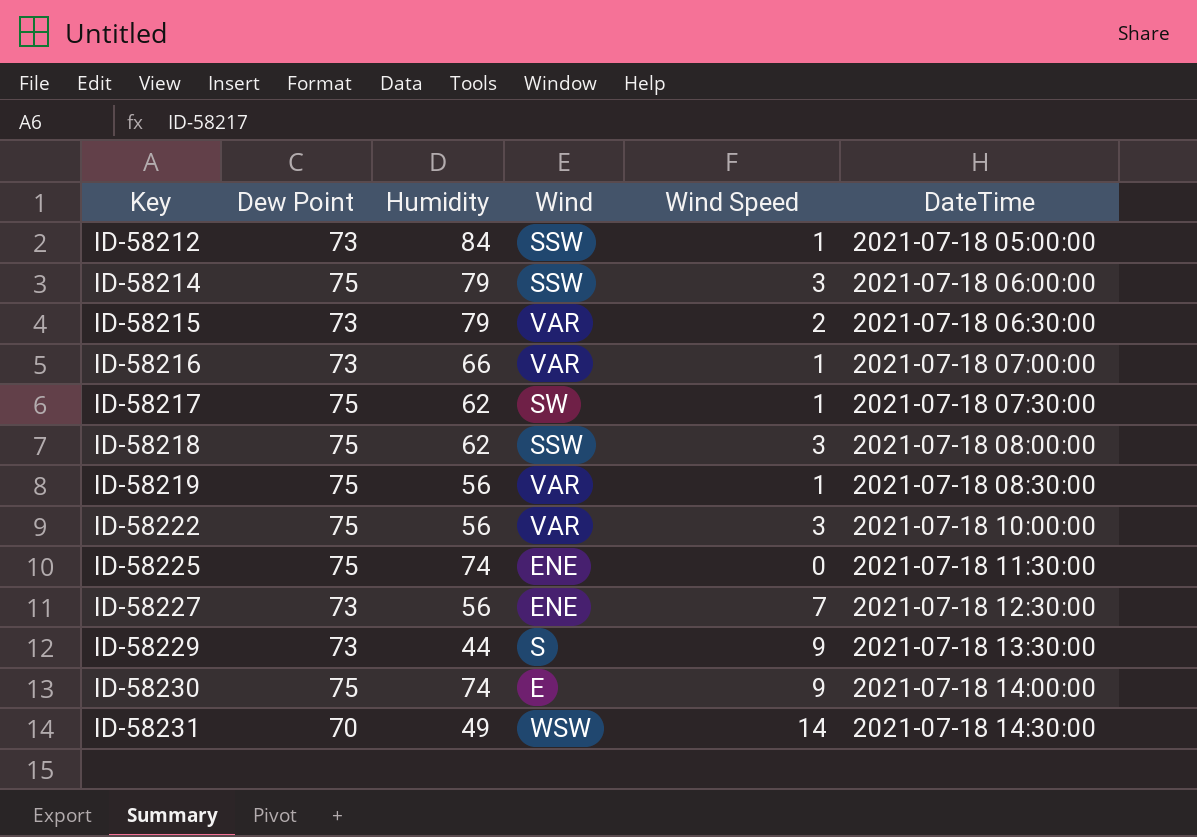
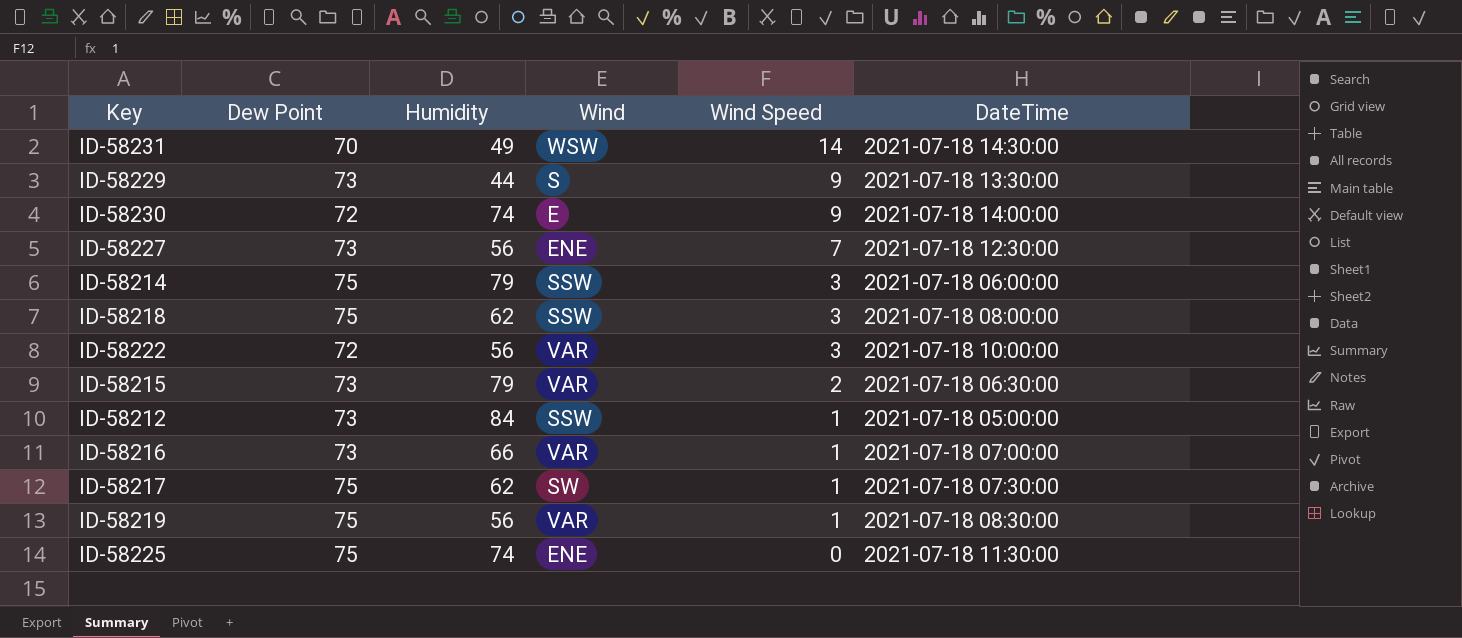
row order: Key ascending -> Wind Speed descending
ID-58230 | Dew Point: 75 -> 72
ID-58222 | Dew Point: 75 -> 72

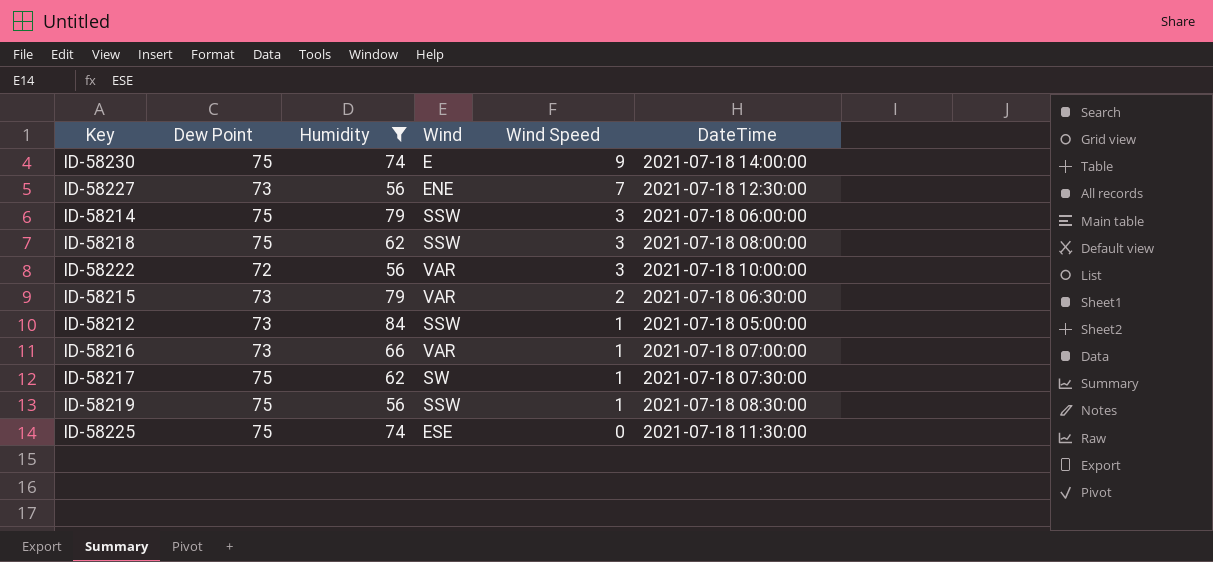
filter: none -> Humidity >= 56
ID-58230 | Dew Point: 72 -> 75
ID-58219 | Wind: VAR -> SSW
ID-58225 | Wind: ENE -> ESE

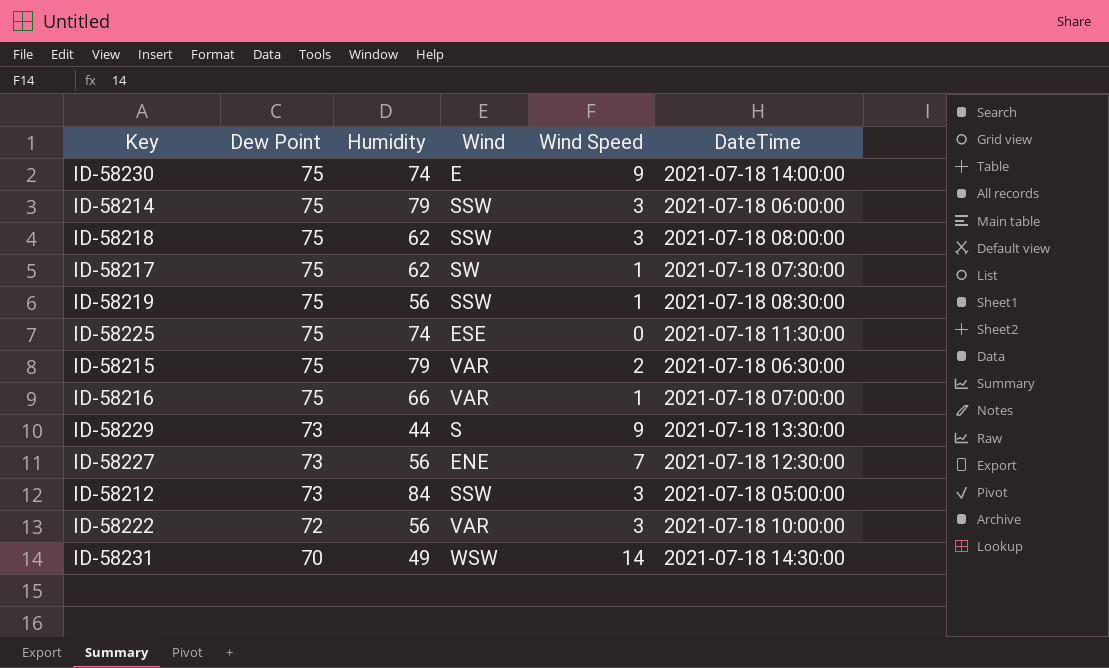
filter: Humidity >= 56 -> none
row order: Wind Speed descending -> Dew Point descending
ID-58215 | Dew Point: 73 -> 75
ID-58216 | Dew Point: 73 -> 75
ID-58212 | Wind Speed: 1 -> 3

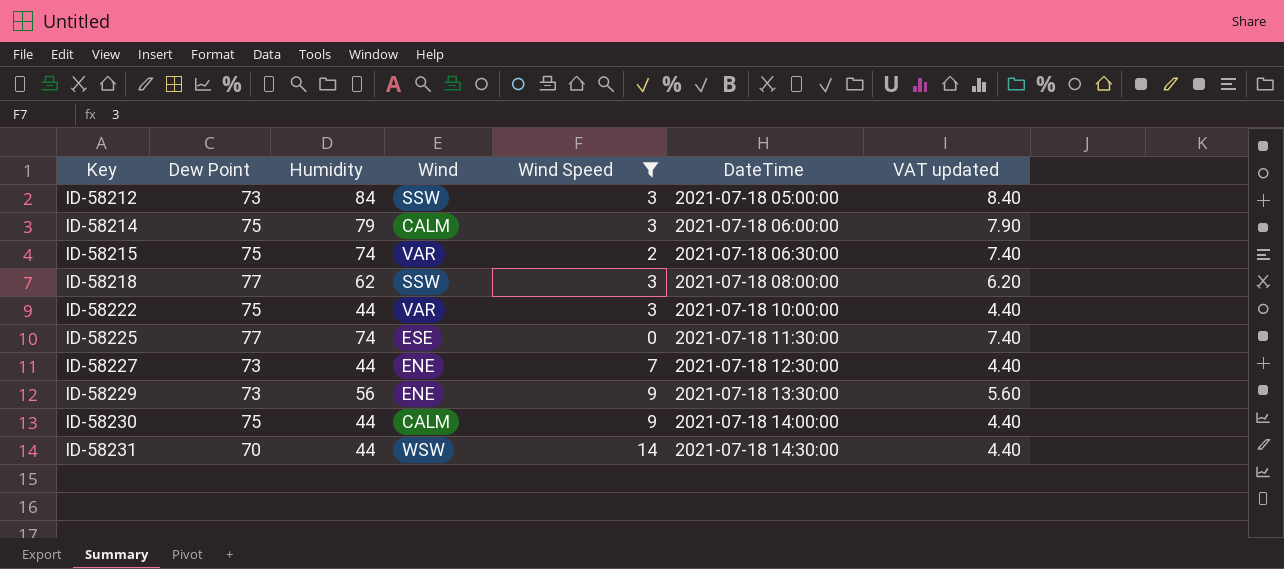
filter: none -> Wind Speed != 1
row order: Dew Point descending -> Key ascending
column VAT updated | formula: none -> [Humidity] * 0.1
ID-58214 | Wind: SSW -> CALM
ID-58215 | Humidity: 79 -> 74
ID-58218 | Dew Point: 75 -> 77
ID-58222 | Dew Point: 72 -> 75
ID-58222 | Humidity: 56 -> 44
ID-58225 | Dew Point: 75 -> 77
ID-58227 | Humidity: 56 -> 44
ID-58229 | Humidity: 44 -> 56
ID-58229 | Wind: S -> ENE
ID-58230 | Humidity: 74 -> 44
ID-58230 | Wind: E -> CALM
ID-58231 | Humidity: 49 -> 44

